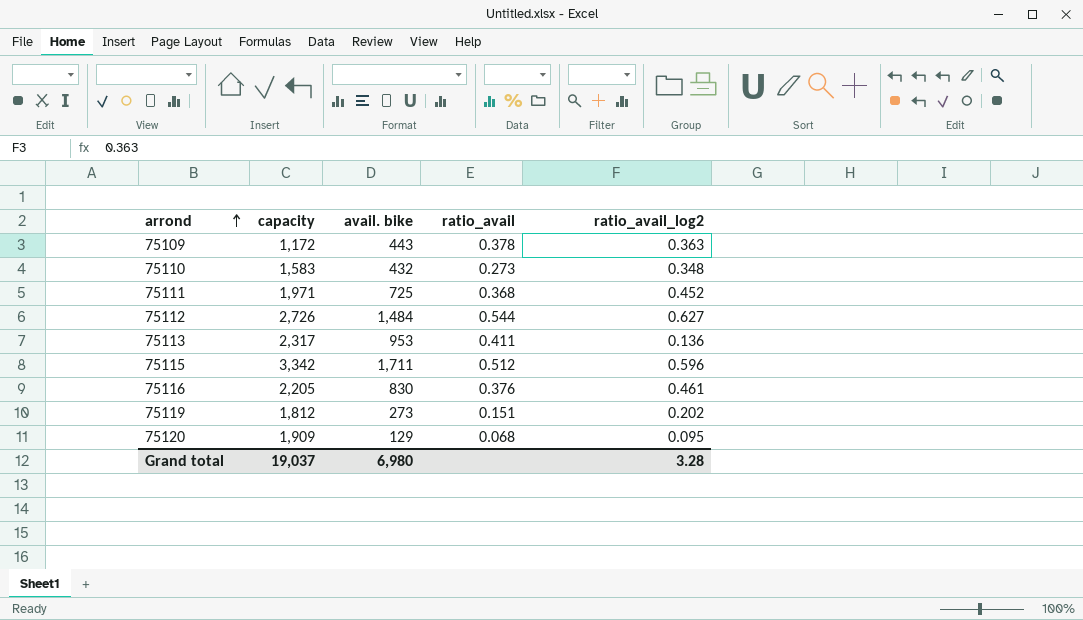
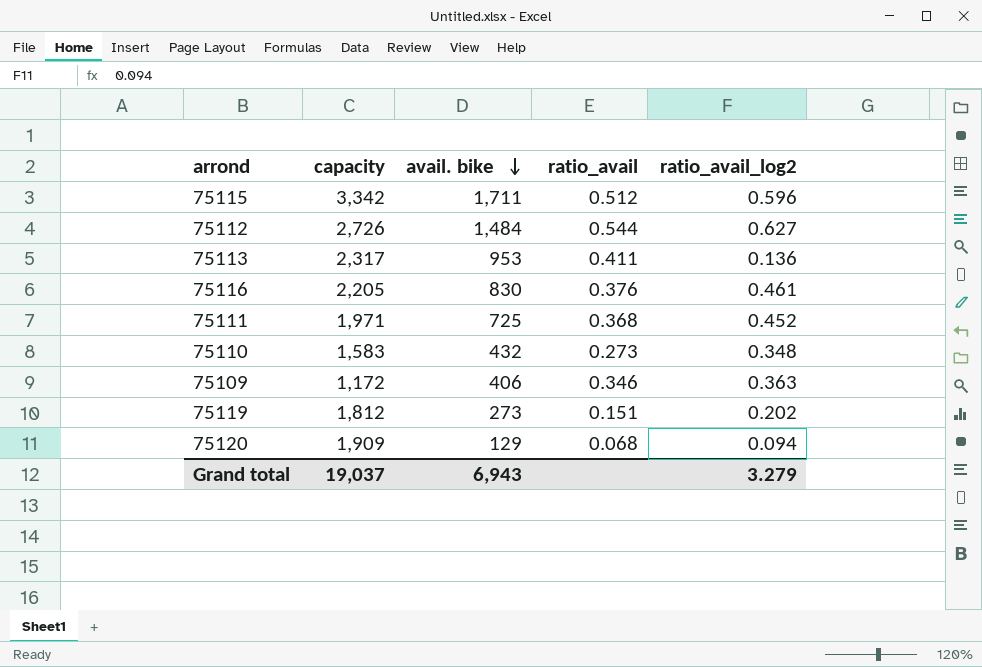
row order: arrond ascending -> avail. bike descending
75109 | avail. bike: 443 -> 406
75109 | ratio_avail: 0.378 -> 0.346
75120 | ratio_avail_log2: 0.095 -> 0.094
Grand total | avail. bike: 6,980 -> 6,943
Grand total | ratio_avail_log2: 3.28 -> 3.279

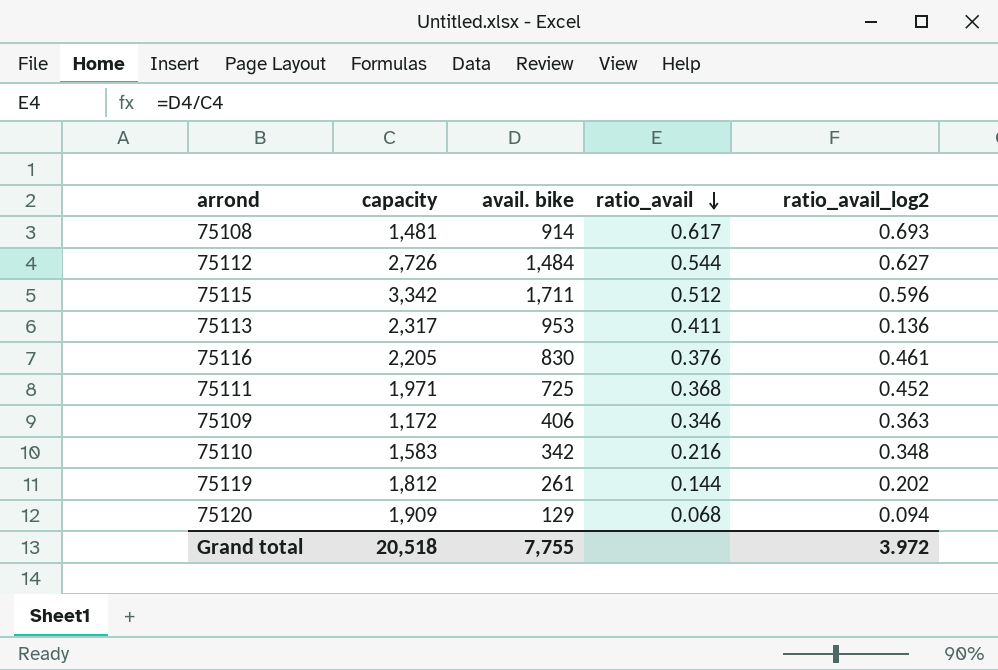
row order: avail. bike descending -> ratio_avail descending
row 75108: none -> 1,481 | 914 | 0.617 | 0.693
75110 | avail. bike: 432 -> 342
75110 | ratio_avail: 0.273 -> 0.216
75119 | avail. bike: 273 -> 261
75119 | ratio_avail: 0.151 -> 0.144
Grand total | capacity: 19,037 -> 20,518
Grand total | avail. bike: 6,943 -> 7,755
Grand total | ratio_avail_log2: 3.279 -> 3.972

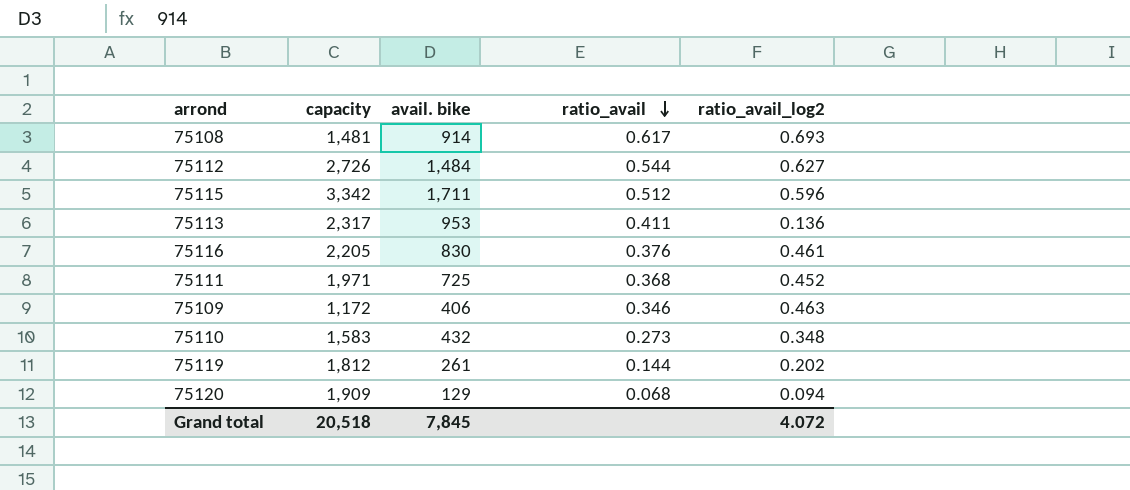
75109 | ratio_avail_log2: 0.363 -> 0.463
75110 | avail. bike: 342 -> 432
75110 | ratio_avail: 0.216 -> 0.273
Grand total | avail. bike: 7,755 -> 7,845
Grand total | ratio_avail_log2: 3.972 -> 4.072

